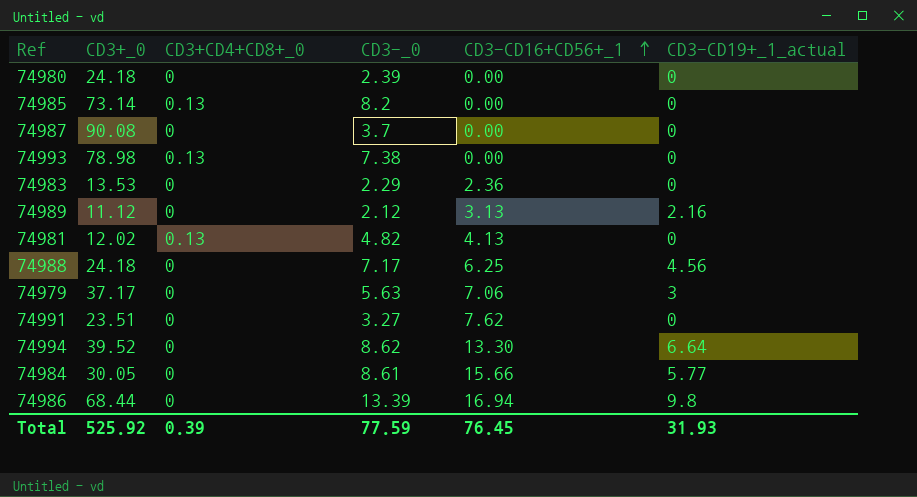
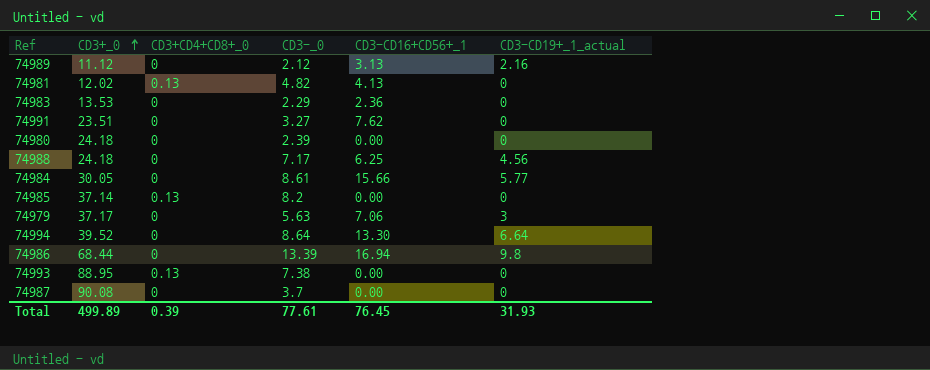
row order: CD3-CD16+CD56+_1 ascending -> CD3+_0 ascending
74985 | CD3+_0: 73.14 -> 37.14
74994 | CD3-_0: 8.62 -> 8.64
74993 | CD3+_0: 78.98 -> 88.95
Total | CD3+_0: 525.92 -> 499.89
Total | CD3-_0: 77.59 -> 77.61

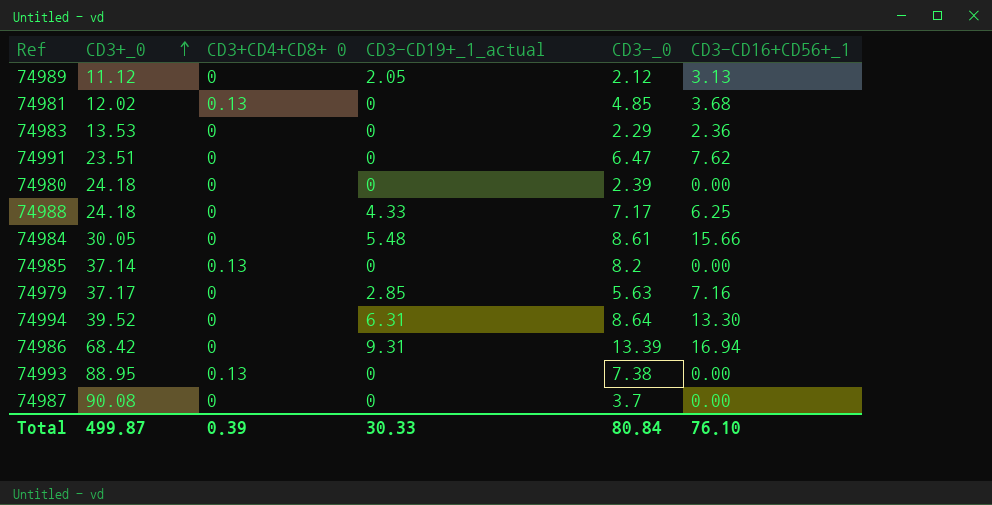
column name: CD3+CD4+CD8+_0 -> CD3+CD4+CD8+ 0
column CD3-CD19+_1_actual | position: 6 -> 4
74989 | CD3-CD19+_1_actual: 2.16 -> 2.05
74981 | CD3-_0: 4.82 -> 4.85
74981 | CD3-CD16+CD56+_1: 4.13 -> 3.68
74991 | CD3-_0: 3.27 -> 6.47
74988 | CD3-CD19+_1_actual: 4.56 -> 4.33
74984 | CD3-CD19+_1_actual: 5.77 -> 5.48
74979 | CD3-CD19+_1_actual: 3 -> 2.85
74979 | CD3-CD16+CD56+_1: 7.06 -> 7.16
74994 | CD3-CD19+_1_actual: 6.64 -> 6.31
74986 | CD3+_0: 68.44 -> 68.42
74986 | CD3-CD19+_1_actual: 9.8 -> 9.31
Total | CD3+_0: 499.89 -> 499.87
Total | CD3-CD19+_1_actual: 31.93 -> 30.33
Total | CD3-_0: 77.61 -> 80.84
Total | CD3-CD16+CD56+_1: 76.45 -> 76.10

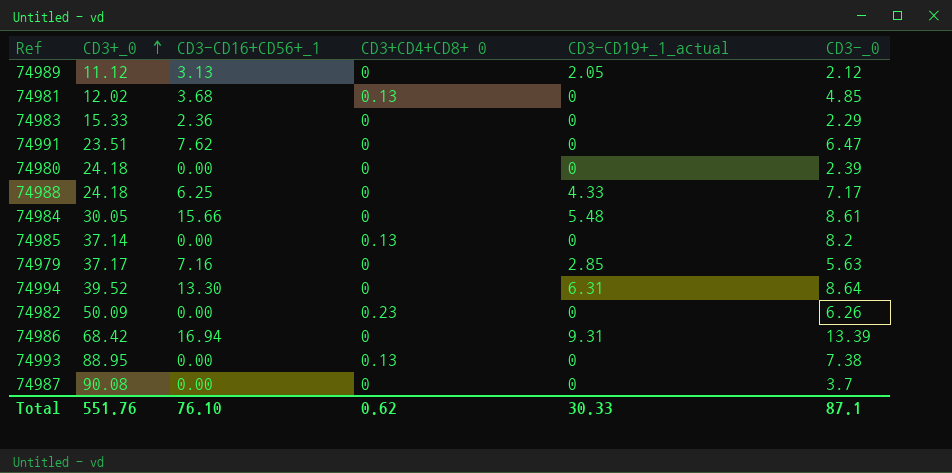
column CD3-CD16+CD56+_1 | position: 6 -> 3
74983 | CD3+_0: 13.53 -> 15.33
row 74982: none -> 50.09 | 0.00 | 0.23 | 0 | 6.26
Total | CD3+_0: 499.87 -> 551.76
Total | CD3+CD4+CD8+ 0: 0.39 -> 0.62
Total | CD3-_0: 80.84 -> 87.1

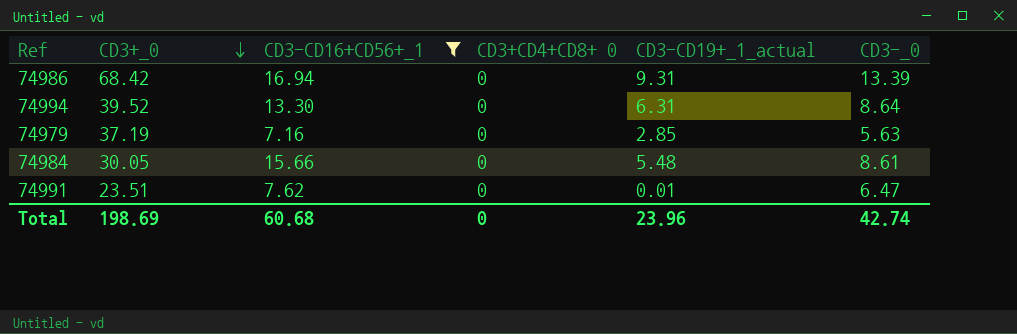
filter: none -> CD3-CD16+CD56+_1 >= 7.16
row order: CD3+_0 ascending -> CD3+_0 descending
74979 | CD3+_0: 37.17 -> 37.19
74991 | CD3-CD19+_1_actual: 0 -> 0.01
Total | CD3+_0: 551.76 -> 198.69
Total | CD3-CD16+CD56+_1: 76.10 -> 60.68
Total | CD3+CD4+CD8+ 0: 0.62 -> 0
Total | CD3-CD19+_1_actual: 30.33 -> 23.96
Total | CD3-_0: 87.1 -> 42.74

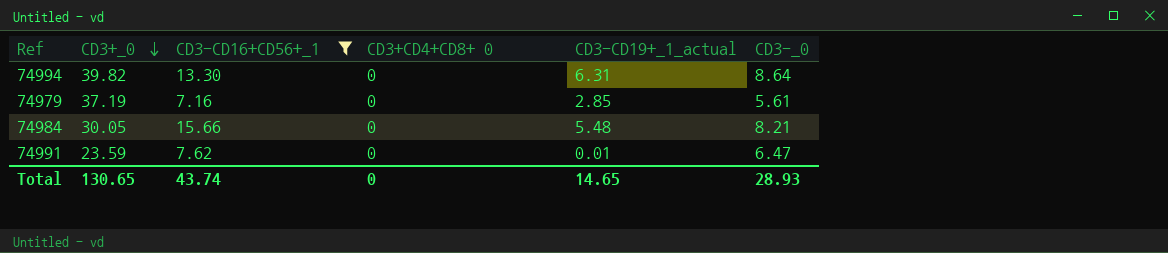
row 74986: 68.42 | 16.94 | 0 | 9.31 | 13.39 -> none
74994 | CD3+_0: 39.52 -> 39.82
74979 | CD3-_0: 5.63 -> 5.61
74984 | CD3-_0: 8.61 -> 8.21
74991 | CD3+_0: 23.51 -> 23.59
Total | CD3+_0: 198.69 -> 130.65
Total | CD3-CD16+CD56+_1: 60.68 -> 43.74
Total | CD3-CD19+_1_actual: 23.96 -> 14.65
Total | CD3-_0: 42.74 -> 28.93

